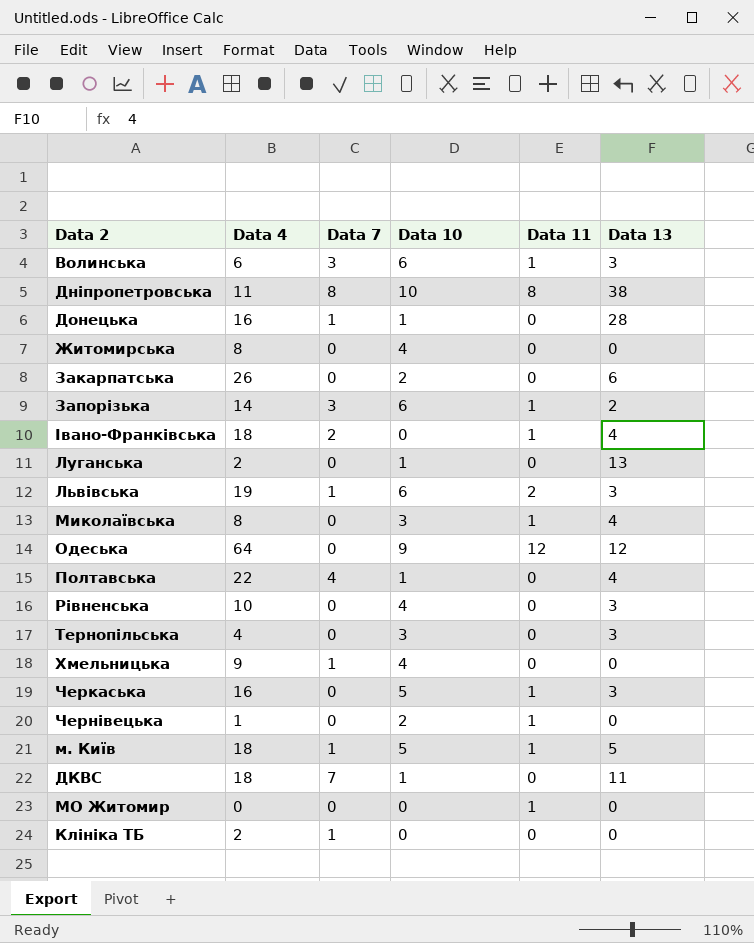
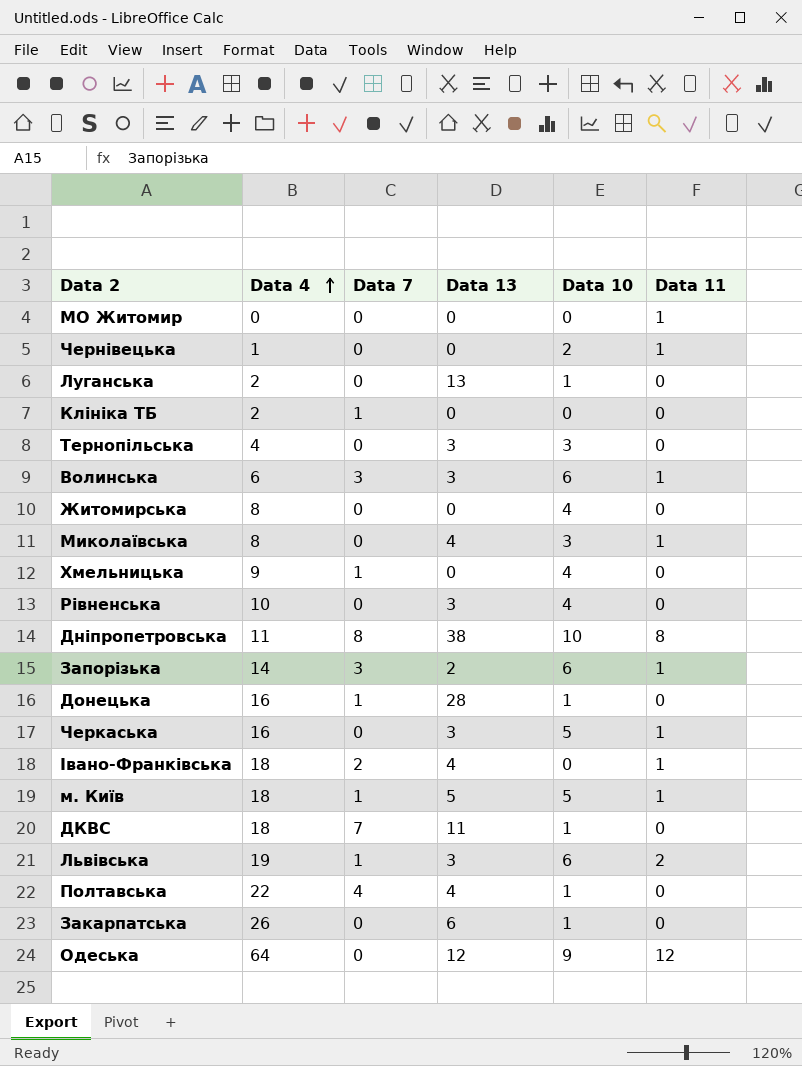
row order: none -> Data 4 ascending
column Data 13 | position: 6 -> 4
Закарпатська | Data 10: 2 -> 1

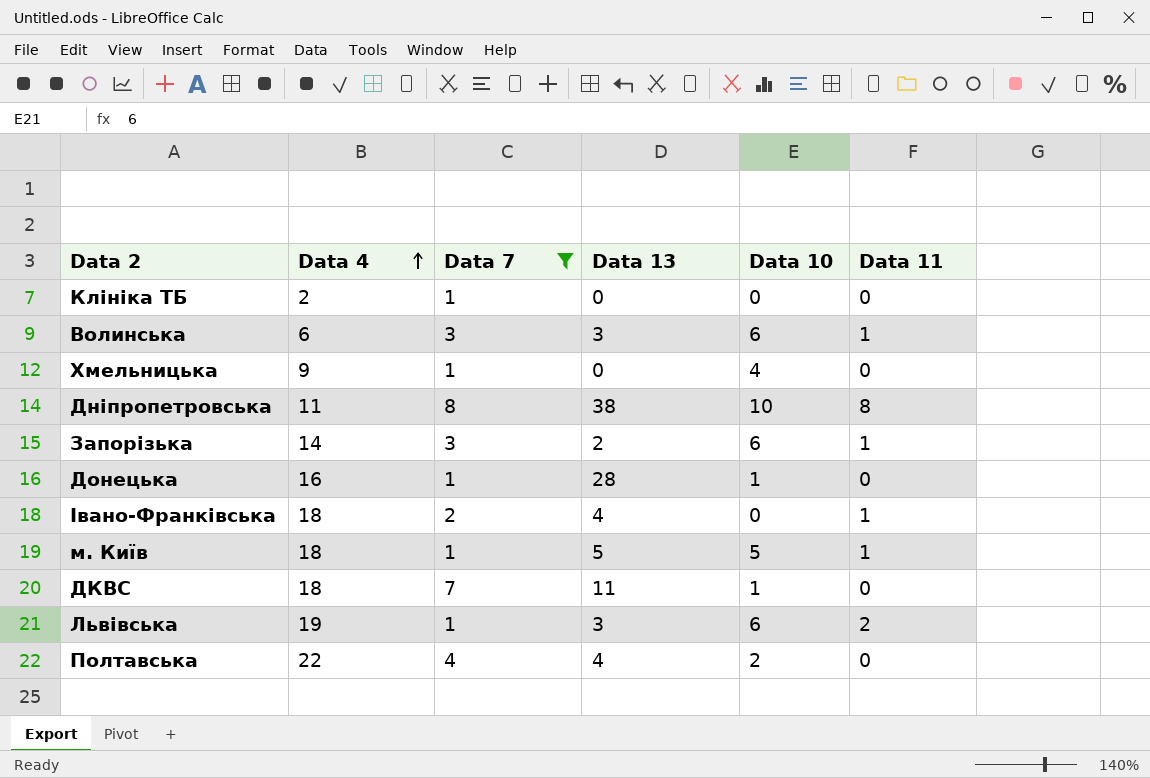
filter: none -> Data 7 != 0
Полтавська | Data 10: 1 -> 2

